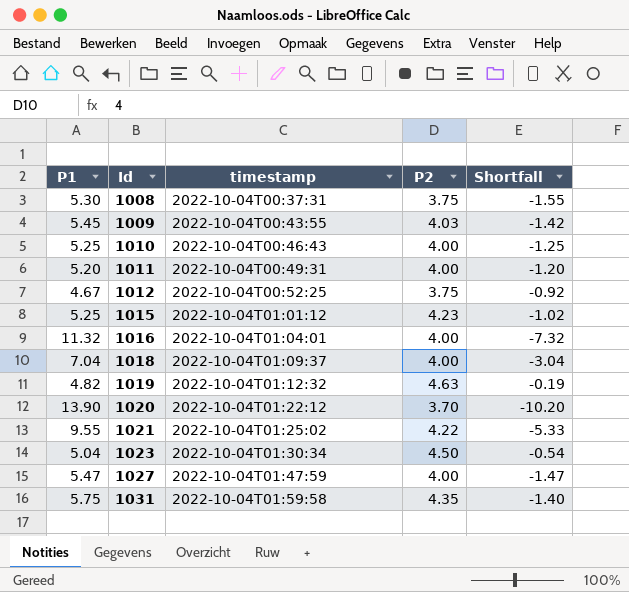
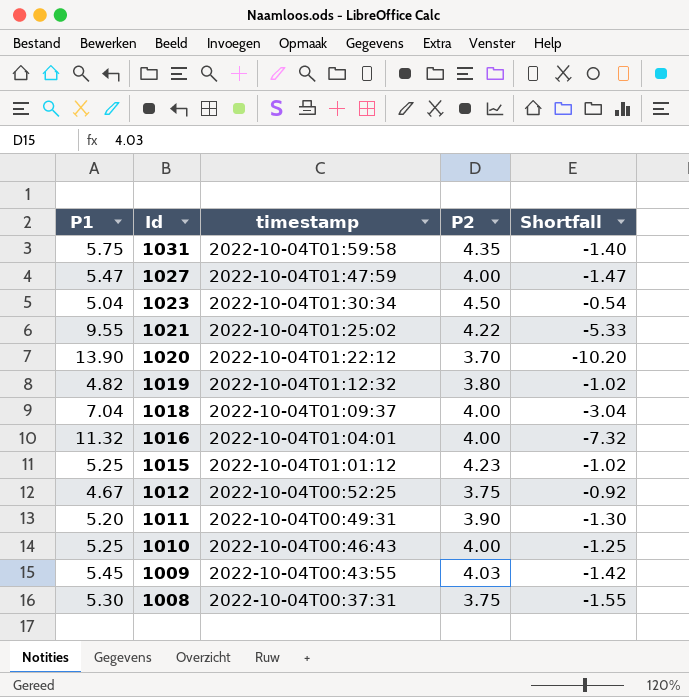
row order: Id ascending -> Id descending
1019 | P2: 4.63 -> 3.80
1019 | Shortfall: -0.19 -> -1.02
1011 | P2: 4.00 -> 3.90
1011 | Shortfall: -1.20 -> -1.30

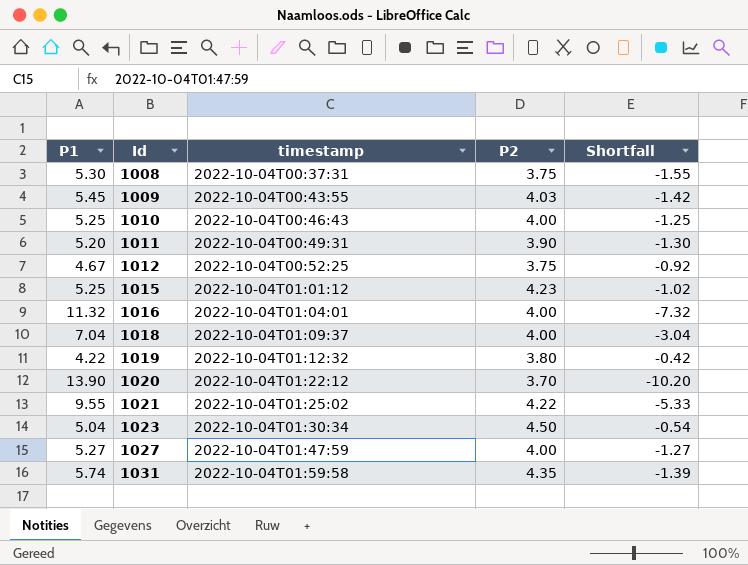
row order: Id descending -> Id ascending
1019 | P1: 4.82 -> 4.22
1019 | Shortfall: -1.02 -> -0.42
1027 | P1: 5.47 -> 5.27
1027 | Shortfall: -1.47 -> -1.27
1031 | P1: 5.75 -> 5.74
1031 | Shortfall: -1.40 -> -1.39

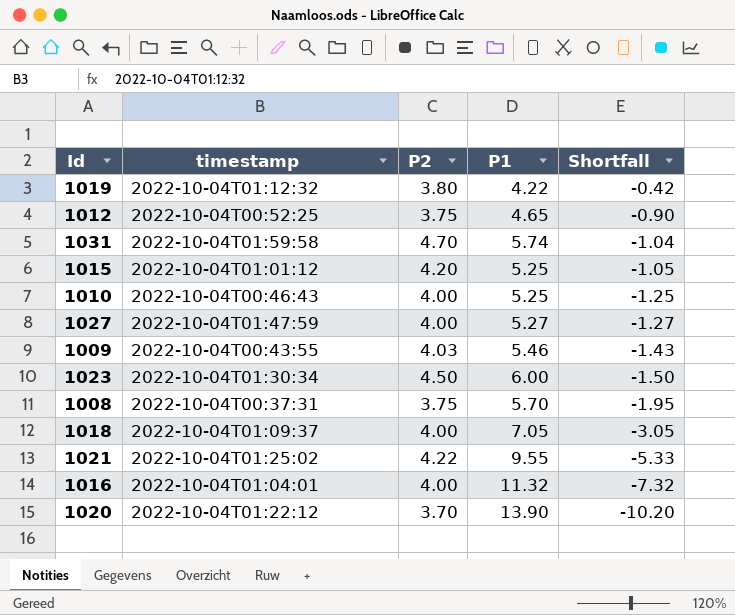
row order: Id ascending -> Shortfall descending
column P1 | position: 1 -> 4
row 1011: 5.20 | 2022-10-04T00:49:31 | 3.90 | -1.30 -> none
1012 | P1: 4.67 -> 4.65
1012 | Shortfall: -0.92 -> -0.90
1031 | P2: 4.35 -> 4.70
1031 | Shortfall: -1.39 -> -1.04
1015 | P2: 4.23 -> 4.20
1015 | Shortfall: -1.02 -> -1.05
1009 | P1: 5.45 -> 5.46
1009 | Shortfall: -1.42 -> -1.43
1023 | P1: 5.04 -> 6.00
1023 | Shortfall: -0.54 -> -1.50
1008 | P1: 5.30 -> 5.70
1008 | Shortfall: -1.55 -> -1.95
1018 | P1: 7.04 -> 7.05
1018 | Shortfall: -3.04 -> -3.05

